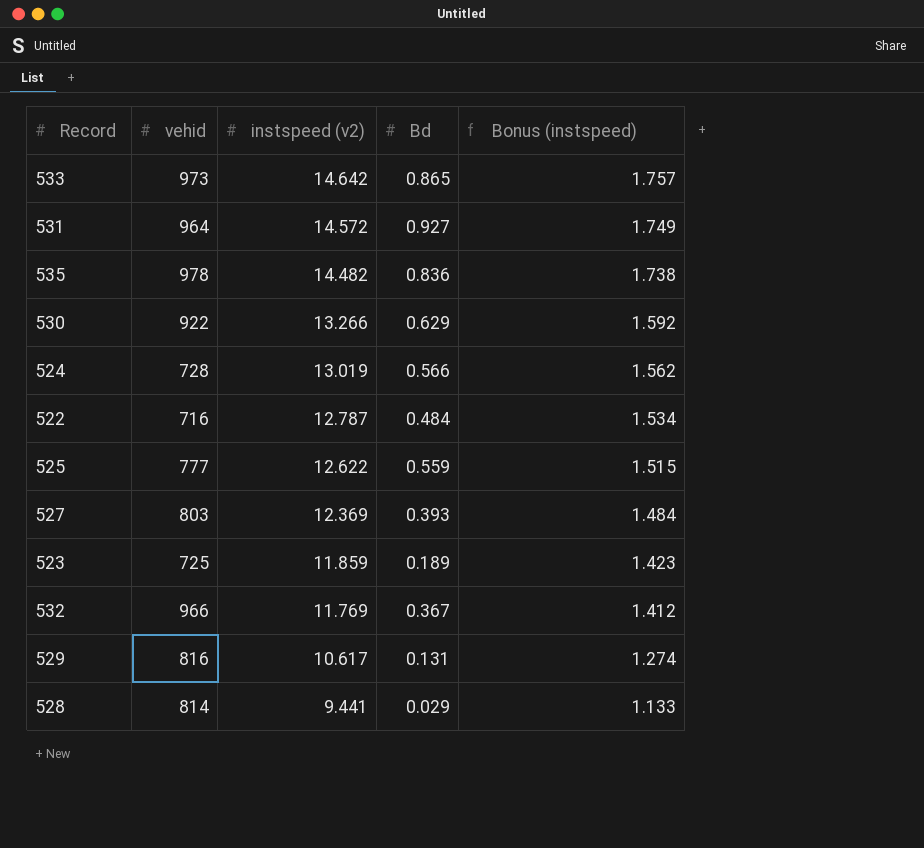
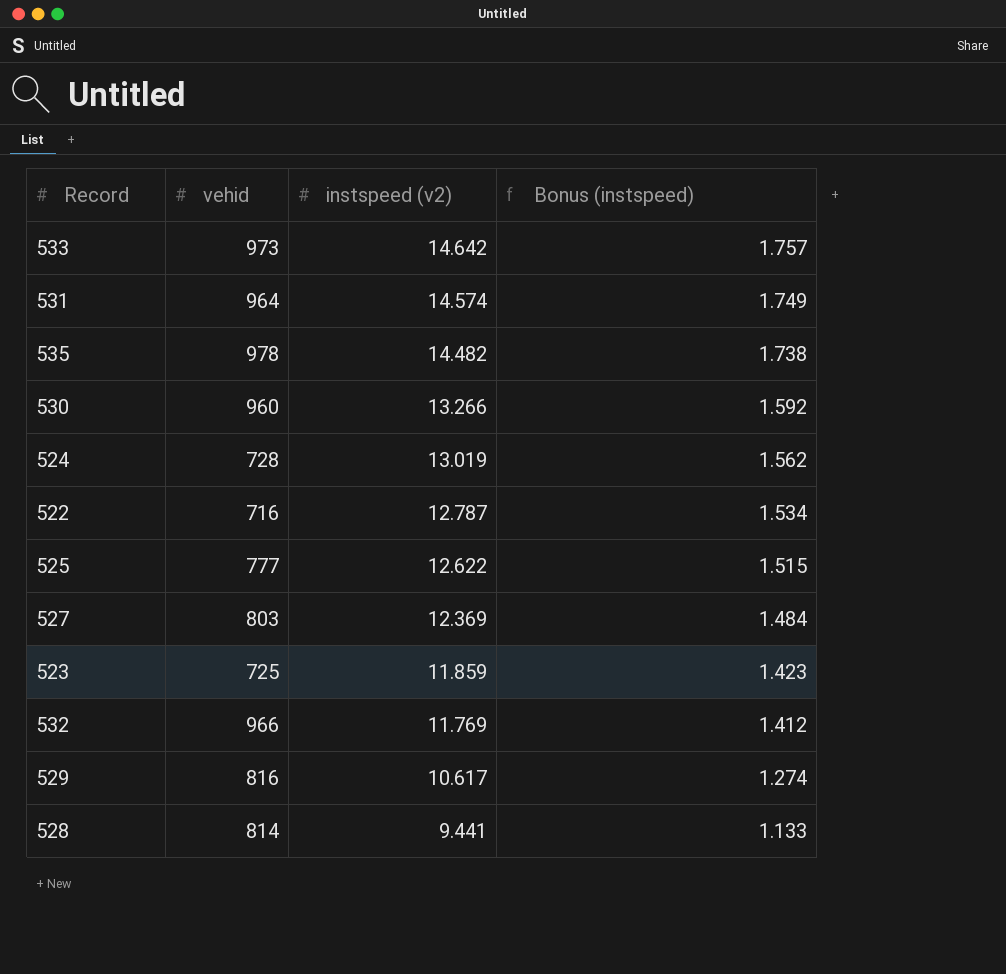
column Bd | position: 4 -> none
531 | instspeed (v2): 14.572 -> 14.574
530 | vehid: 922 -> 960

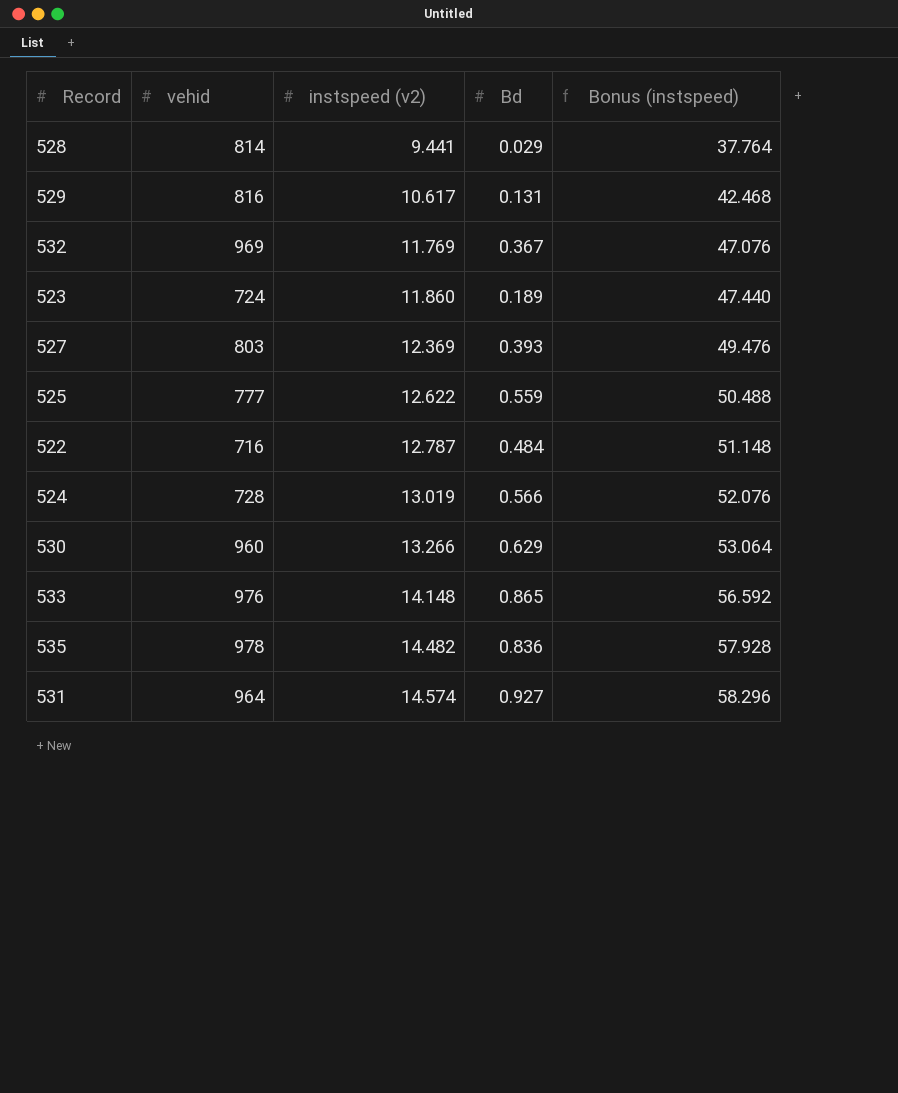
row order: instspeed (v2) descending -> instspeed (v2) ascending
column Bd | position: none -> 4
column Bonus (instspeed) | formula: [instspeed (v2)] * 0.12 -> [instspeed (v2)] * 4
532 | vehid: 966 -> 969
523 | vehid: 725 -> 724
523 | instspeed (v2): 11.859 -> 11.860
533 | vehid: 973 -> 976
533 | instspeed (v2): 14.642 -> 14.148

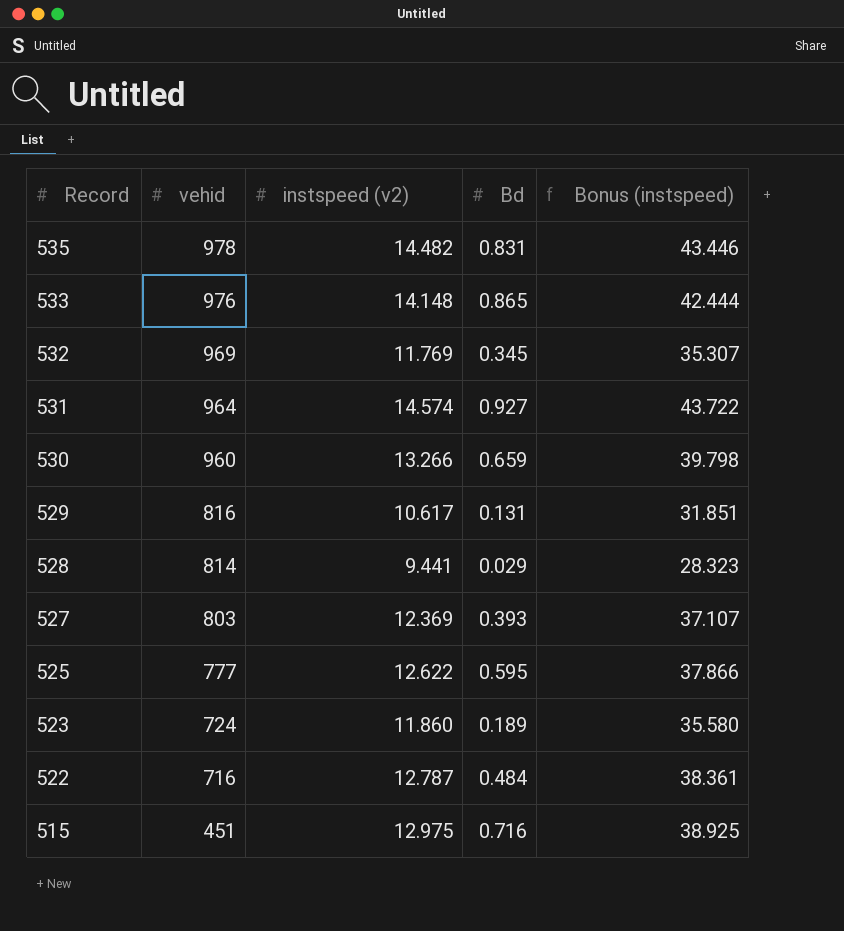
row order: instspeed (v2) ascending -> Record descending
column Bonus (instspeed) | formula: [instspeed (v2)] * 4 -> [instspeed (v2)] * 3
row 524: 728 | 13.019 | 0.566 | 52.076 -> none
535 | Bd: 0.836 -> 0.831
532 | Bd: 0.367 -> 0.345
530 | Bd: 0.629 -> 0.659
525 | Bd: 0.559 -> 0.595
row 515: none -> 451 | 12.975 | 0.716 | 38.925

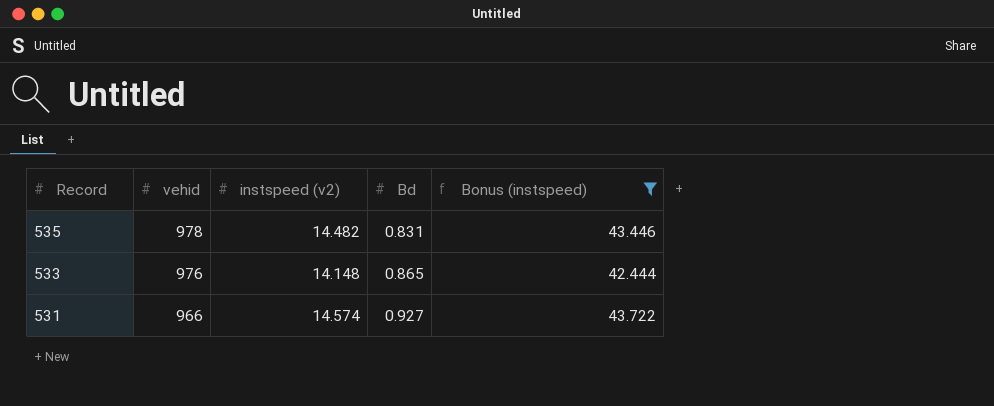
filter: none -> Bonus (instspeed) >= 42.444
531 | vehid: 964 -> 966

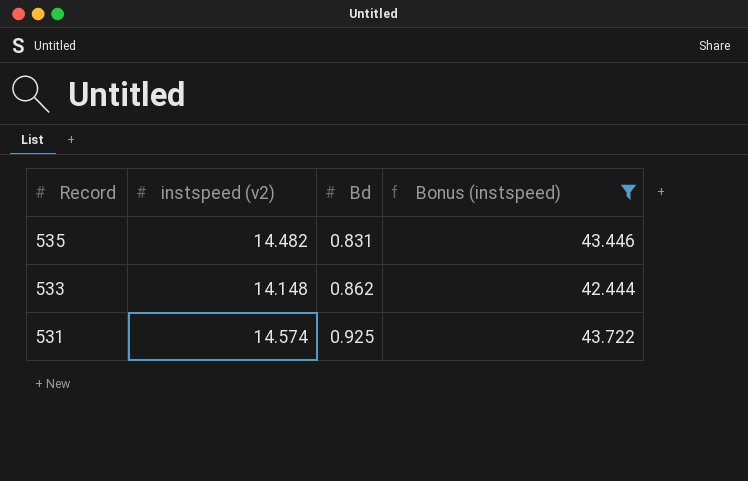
column vehid | position: 2 -> none
533 | Bd: 0.865 -> 0.862
531 | Bd: 0.927 -> 0.925

